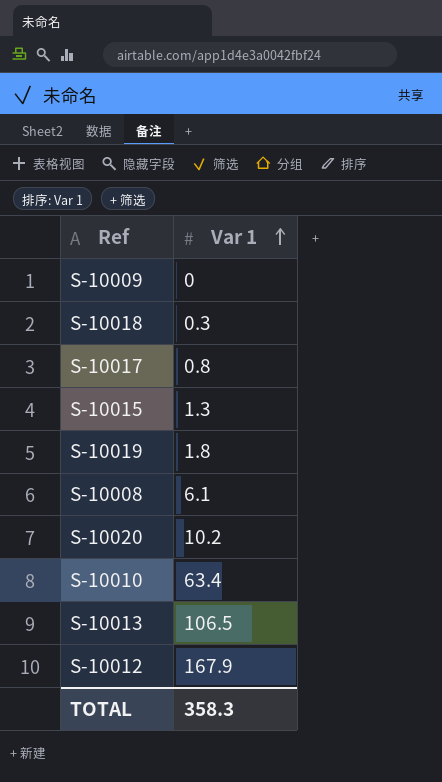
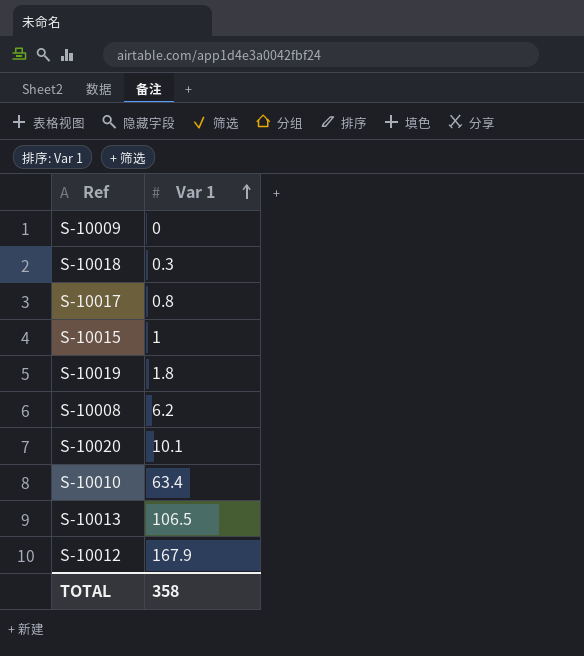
S-10015 | Var 1: 1.3 -> 1
S-10008 | Var 1: 6.1 -> 6.2
S-10020 | Var 1: 10.2 -> 10.1
TOTAL | Var 1: 358.3 -> 358

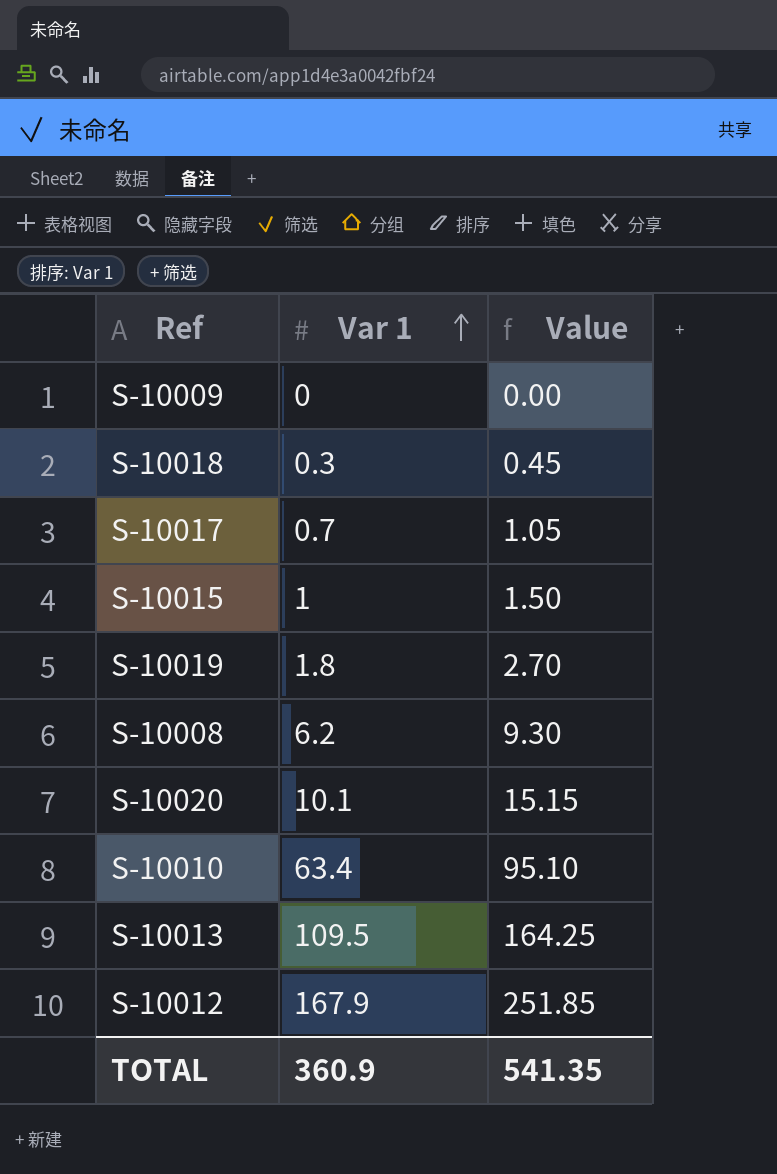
column Value | formula: none -> [Var 1] * 1.5
S-10017 | Var 1: 0.8 -> 0.7
S-10013 | Var 1: 106.5 -> 109.5
TOTAL | Var 1: 358 -> 360.9

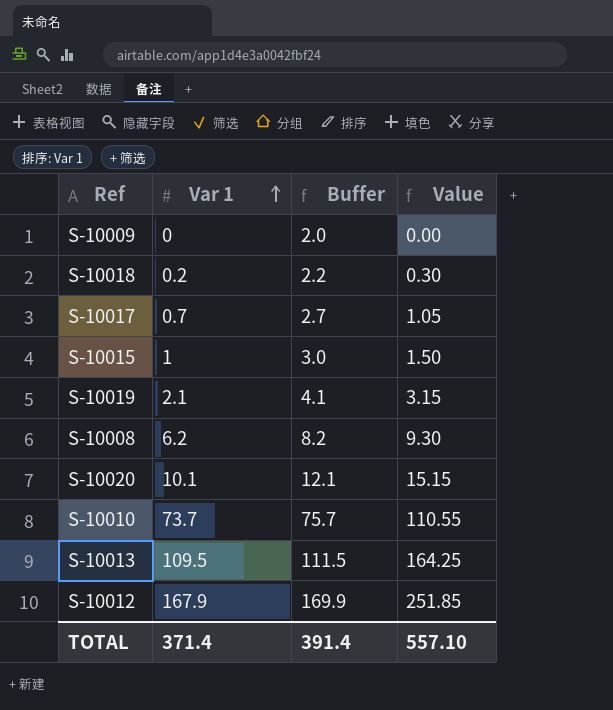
column Buffer | formula: none -> [Var 1] + 2
S-10018 | Var 1: 0.3 -> 0.2
S-10018 | Value: 0.45 -> 0.30
S-10019 | Var 1: 1.8 -> 2.1
S-10019 | Value: 2.70 -> 3.15
S-10010 | Var 1: 63.4 -> 73.7
S-10010 | Value: 95.10 -> 110.55
TOTAL | Var 1: 360.9 -> 371.4
TOTAL | Value: 541.35 -> 557.10

